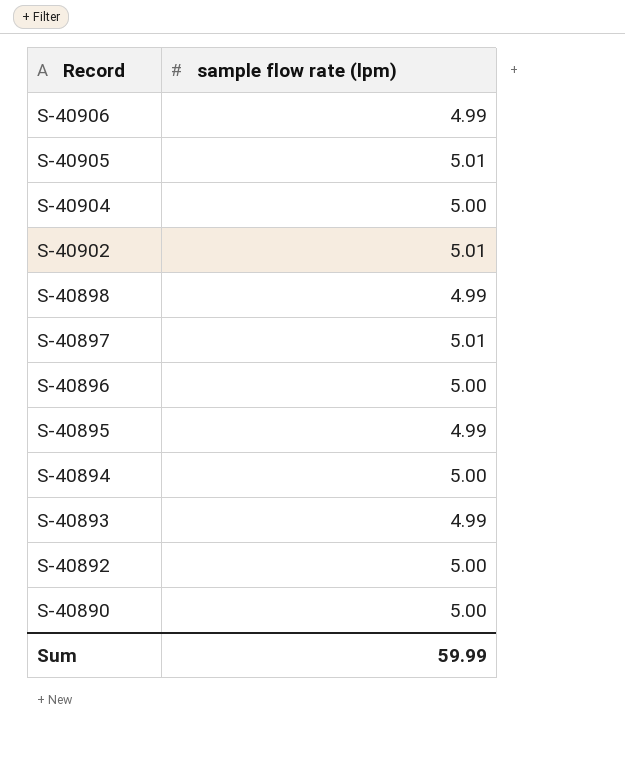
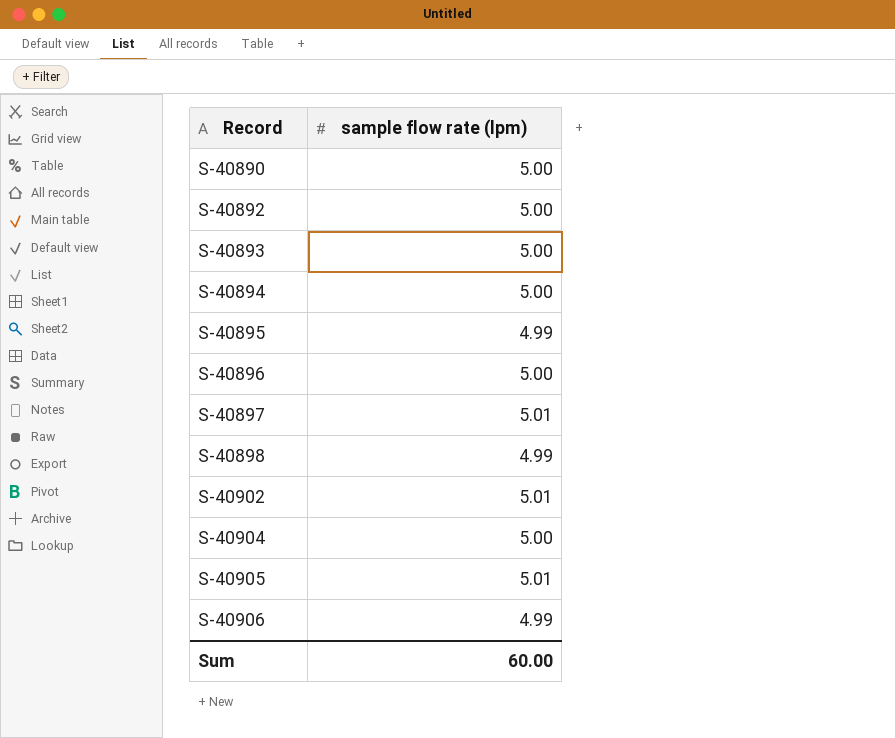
row order: Record descending -> Record ascending
S-40893 | sample flow rate (lpm): 4.99 -> 5.00
Sum | sample flow rate (lpm): 59.99 -> 60.00

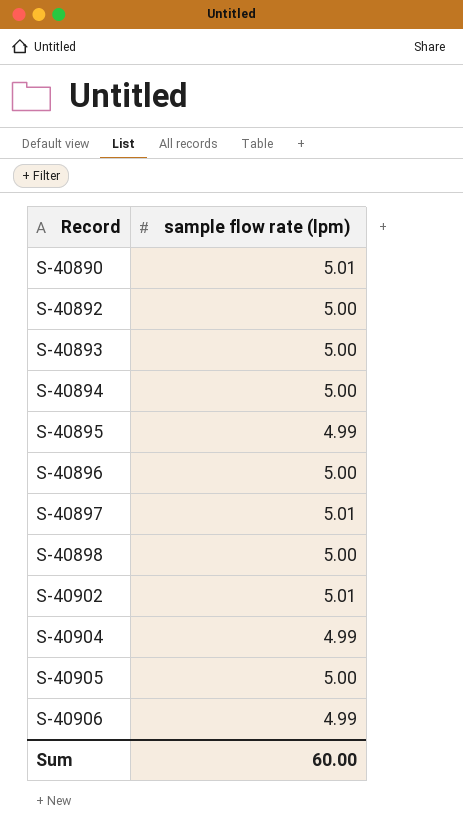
S-40890 | sample flow rate (lpm): 5.00 -> 5.01
S-40898 | sample flow rate (lpm): 4.99 -> 5.00
S-40904 | sample flow rate (lpm): 5.00 -> 4.99
S-40905 | sample flow rate (lpm): 5.01 -> 5.00

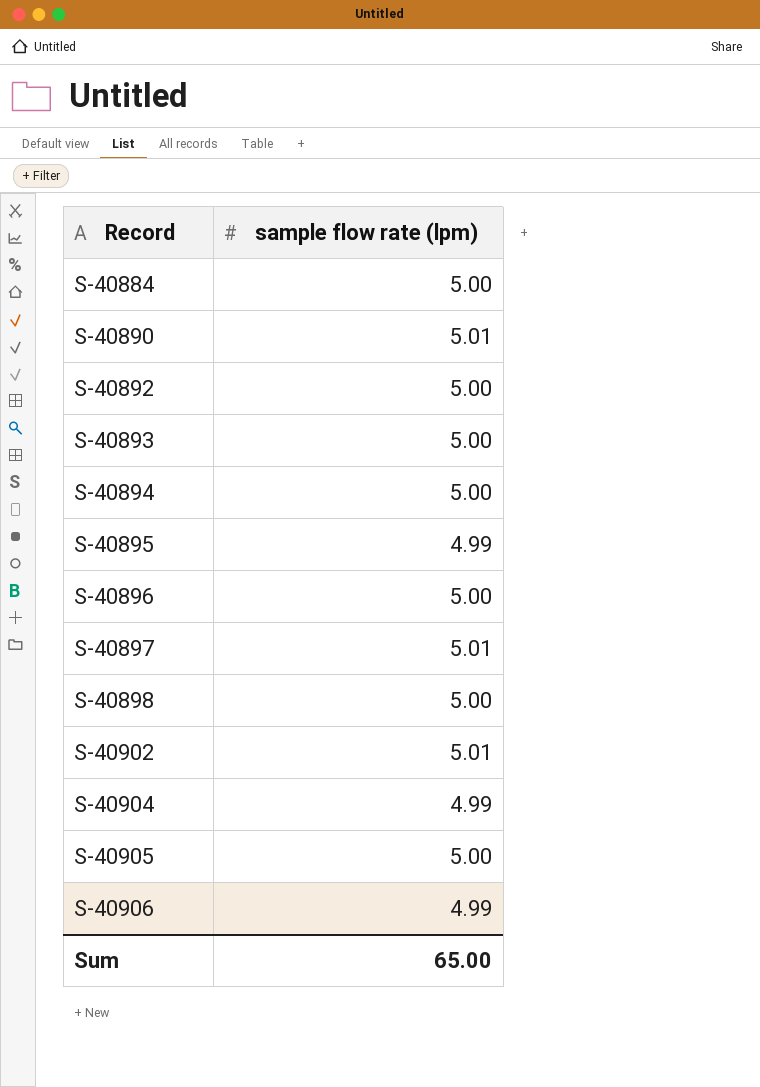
row S-40884: none -> 5.00
Sum | sample flow rate (lpm): 60.00 -> 65.00

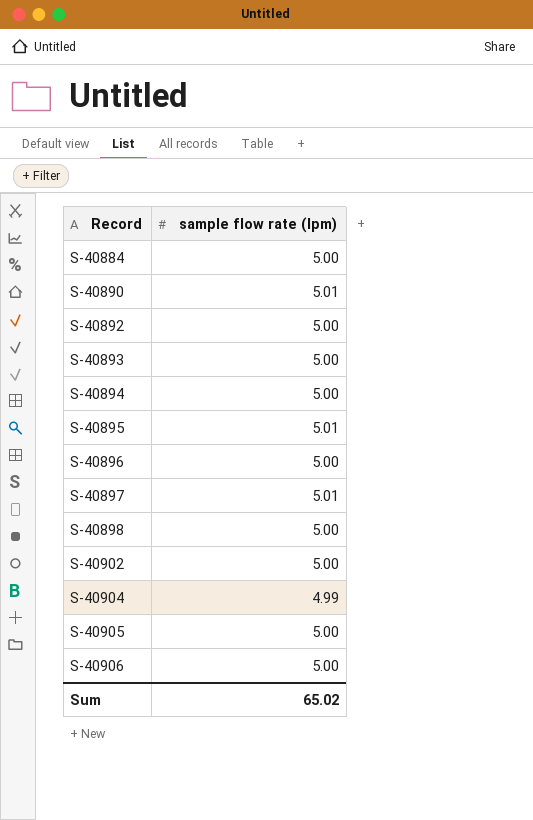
S-40895 | sample flow rate (lpm): 4.99 -> 5.01
S-40902 | sample flow rate (lpm): 5.01 -> 5.00
S-40906 | sample flow rate (lpm): 4.99 -> 5.00
Sum | sample flow rate (lpm): 65.00 -> 65.02

